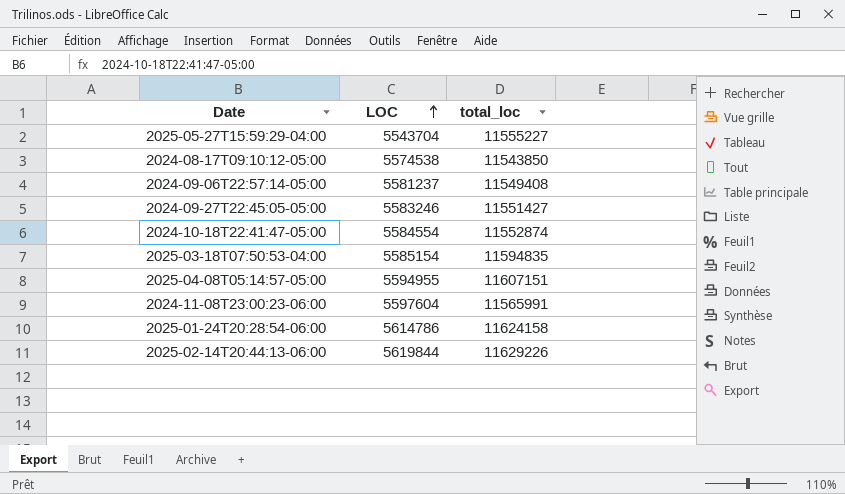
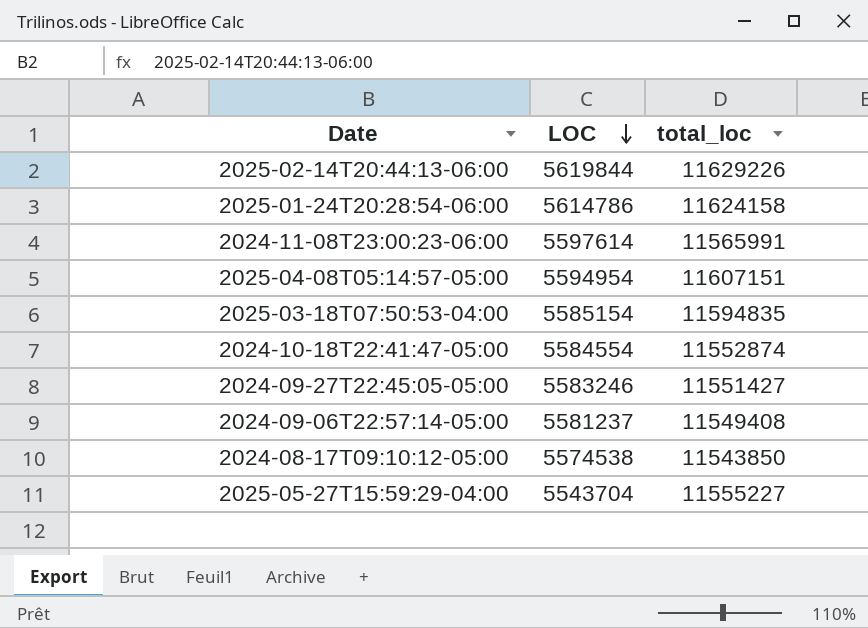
row order: LOC ascending -> LOC descending
2024-11-08T23:00:23-06:00 | LOC: 5597604 -> 5597614
2025-04-08T05:14:57-05:00 | LOC: 5594955 -> 5594954

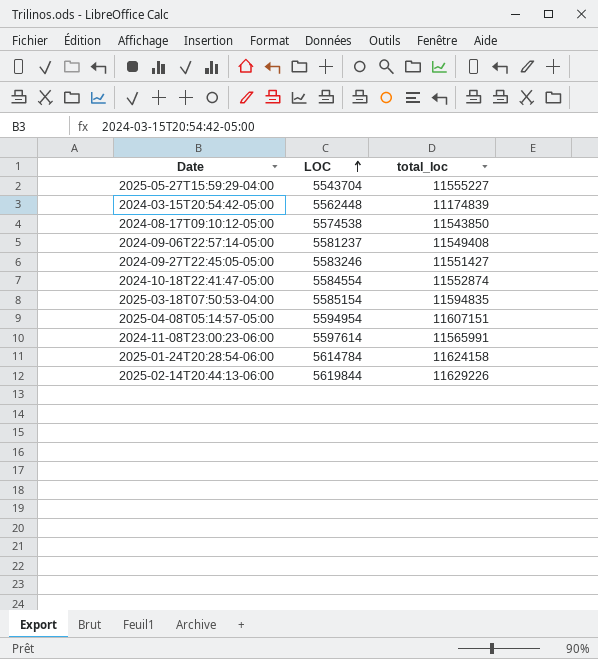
row order: LOC descending -> LOC ascending
row 2024-03-15T20:54:42-05:00: none -> 5562448 | 11174839
2025-01-24T20:28:54-06:00 | LOC: 5614786 -> 5614784

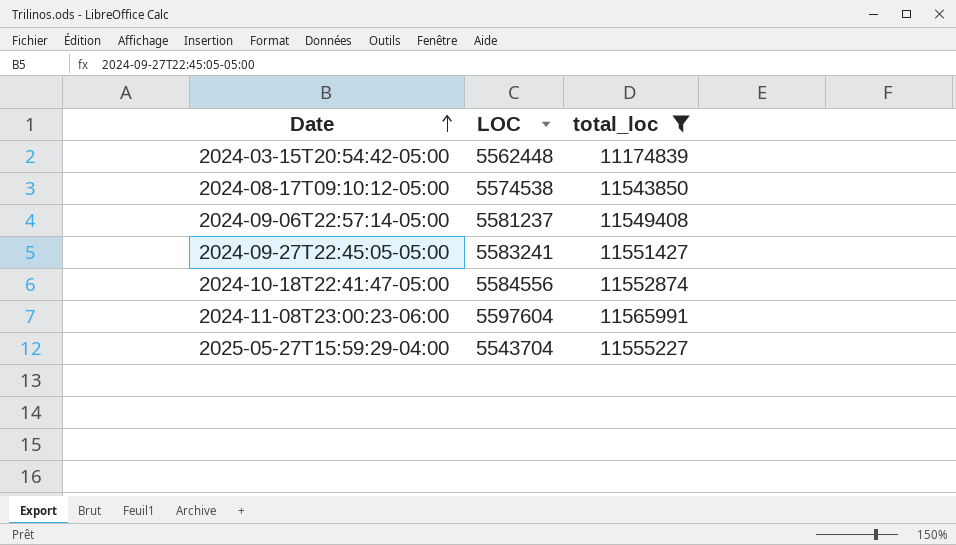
filter: none -> total_loc <= 11565991
row order: LOC ascending -> Date ascending
2024-09-27T22:45:05-05:00 | LOC: 5583246 -> 5583241
2024-10-18T22:41:47-05:00 | LOC: 5584554 -> 5584556
2024-11-08T23:00:23-06:00 | LOC: 5597614 -> 5597604

